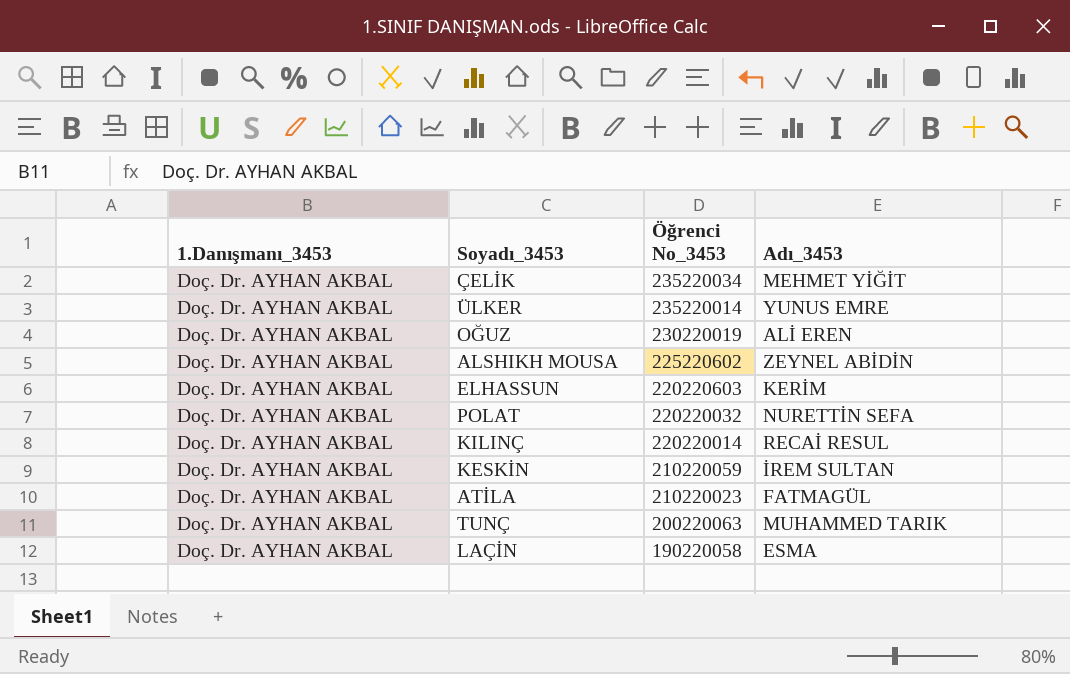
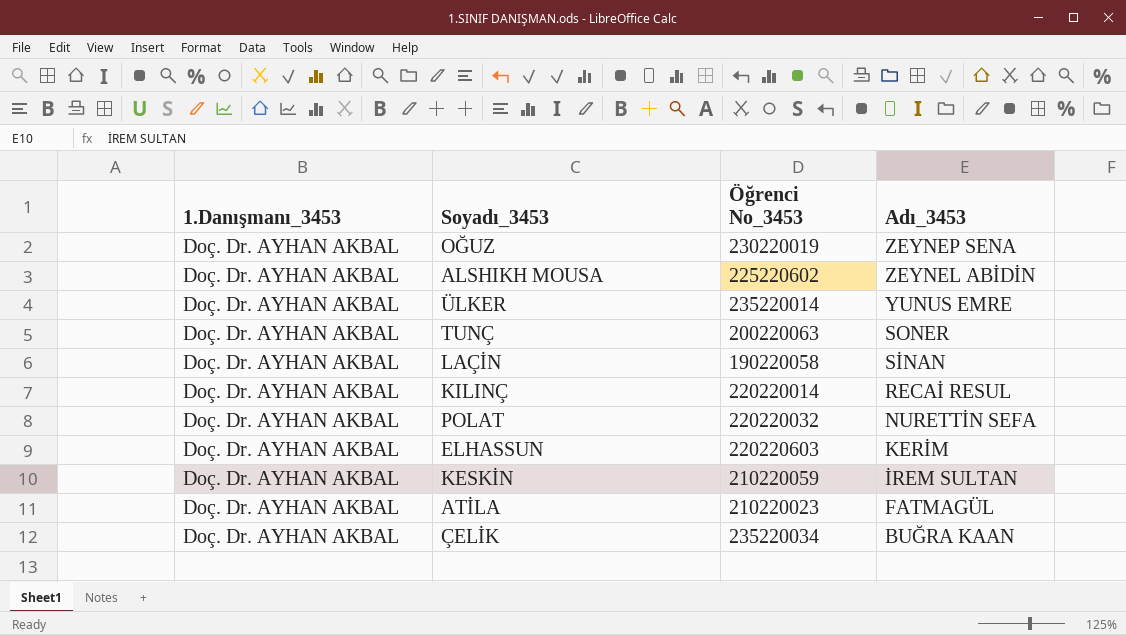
row order: Öğrenci No_3453 descending -> Adı_3453 descending
OĞUZ | Adı_3453: ALİ EREN -> ZEYNEP SENA
TUNÇ | Adı_3453: MUHAMMED TARIK -> SONER
LAÇİN | Adı_3453: ESMA -> SİNAN
ÇELİK | Adı_3453: MEHMET YİĞİT -> BUĞRA KAAN

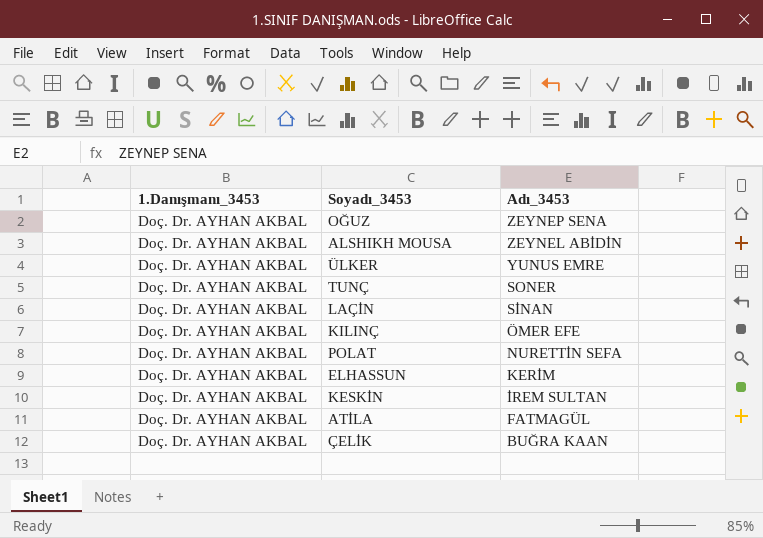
column Öğrenci No_3453 | position: 3 -> none
KILINÇ | Adı_3453: RECAİ RESUL -> ÖMER EFE

